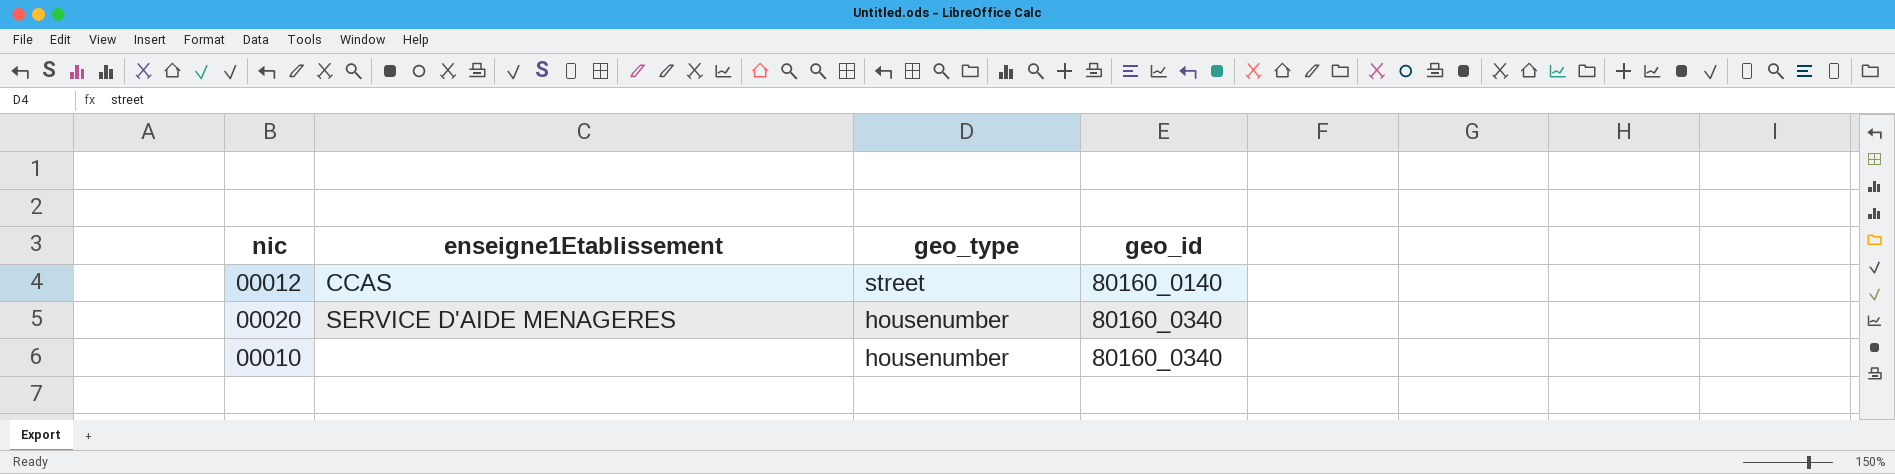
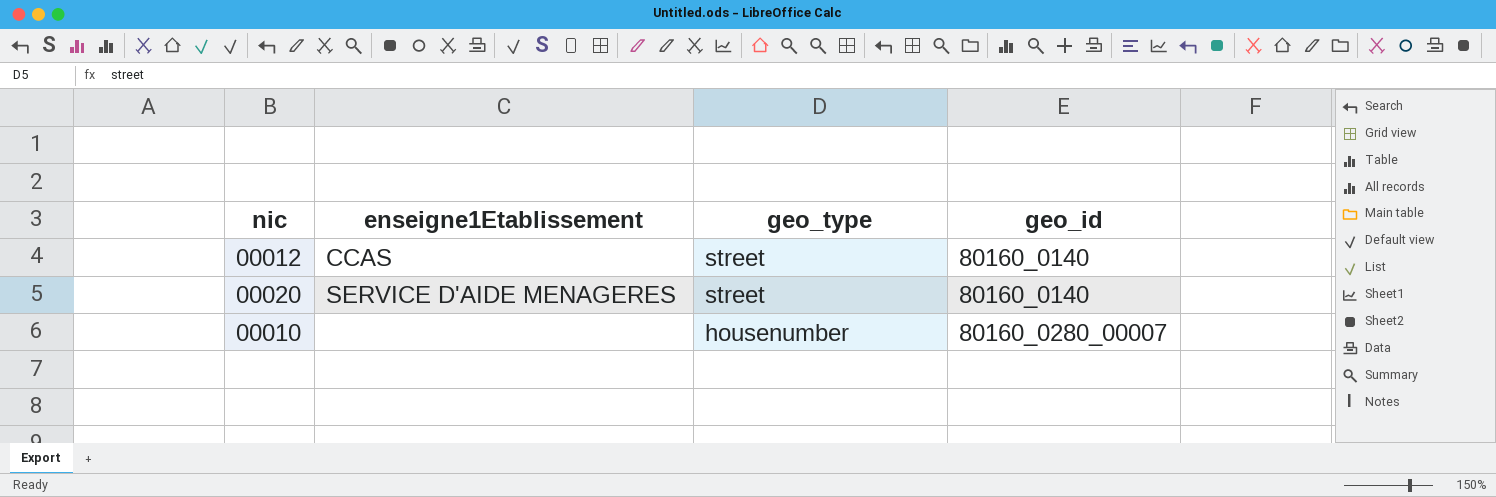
00020 | geo_type: housenumber -> street
00020 | geo_id: 80160_0340 -> 80160_0140
00010 | geo_id: 80160_0340 -> 80160_0280_00007

